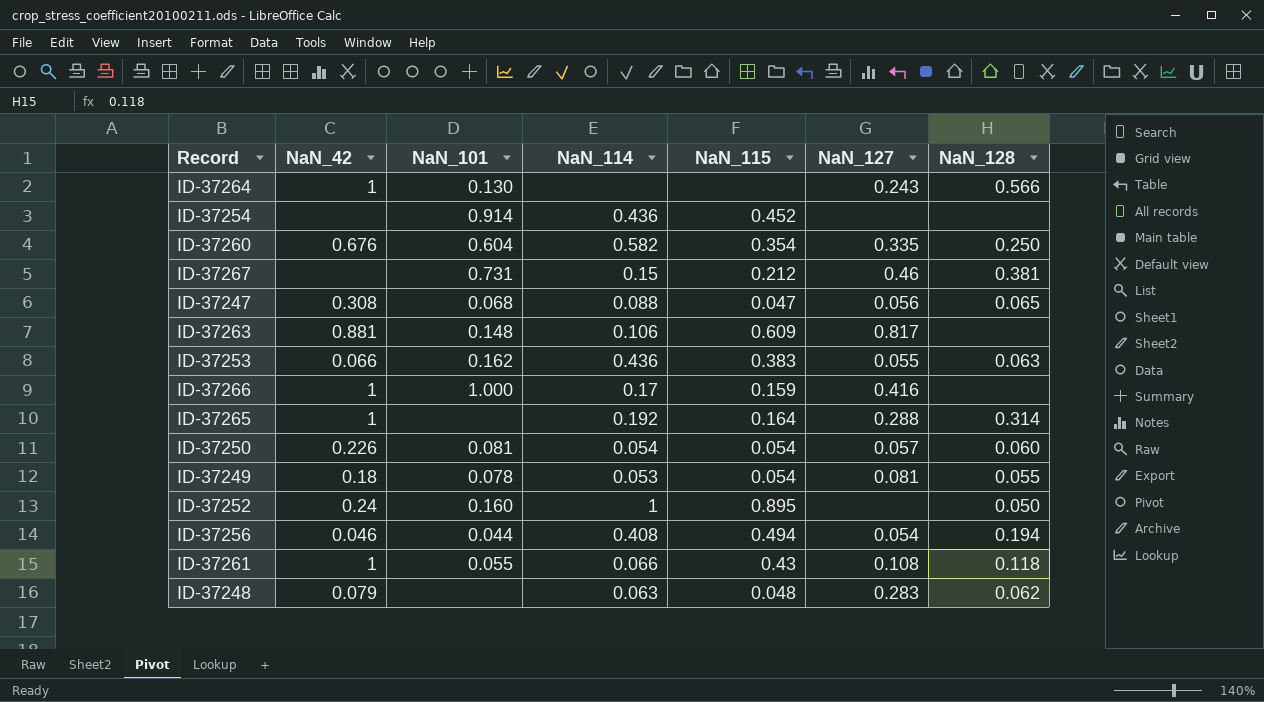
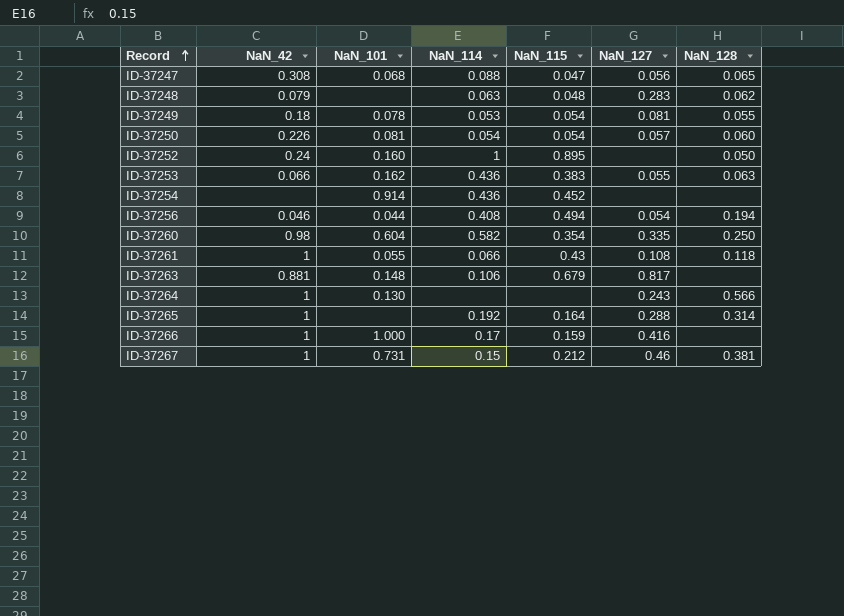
row order: none -> Record ascending
ID-37260 | NaN_42: 0.676 -> 0.98
ID-37263 | NaN_115: 0.609 -> 0.679
ID-37267 | NaN_42: none -> 1

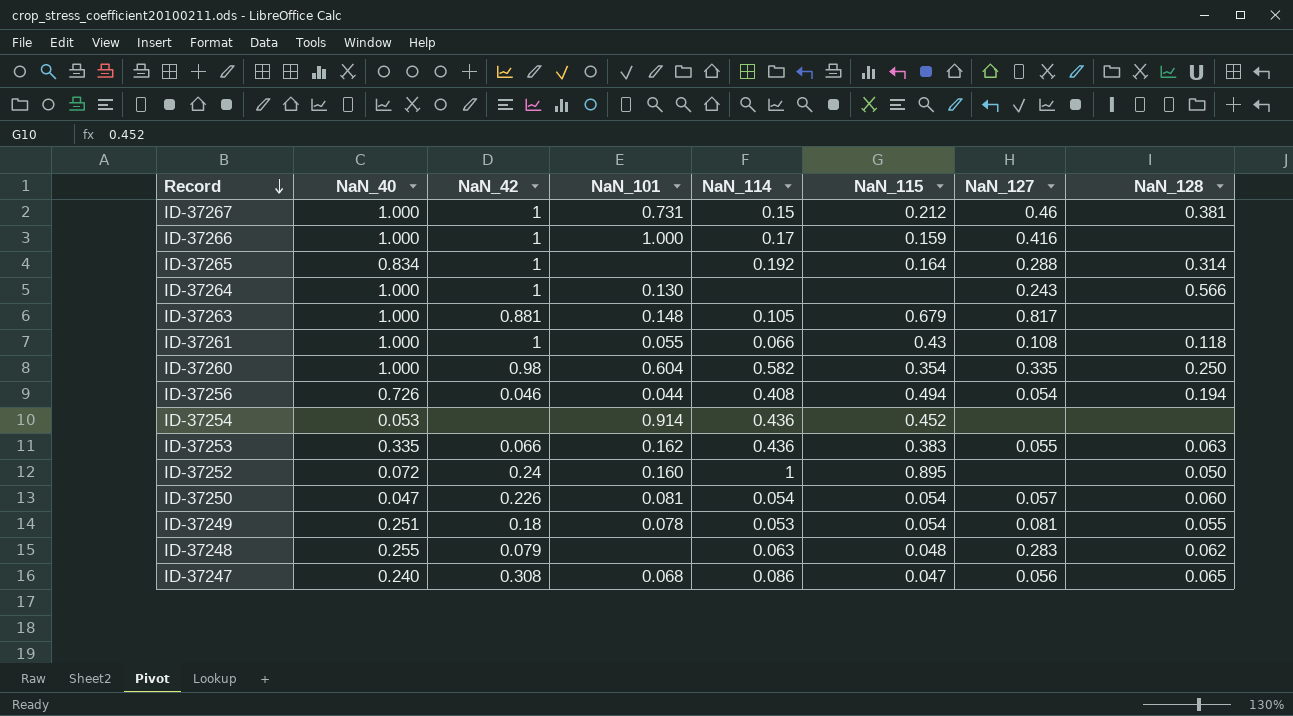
row order: Record ascending -> Record descending
column NaN_40 | position: none -> 2
ID-37263 | NaN_114: 0.106 -> 0.105
ID-37247 | NaN_114: 0.088 -> 0.086

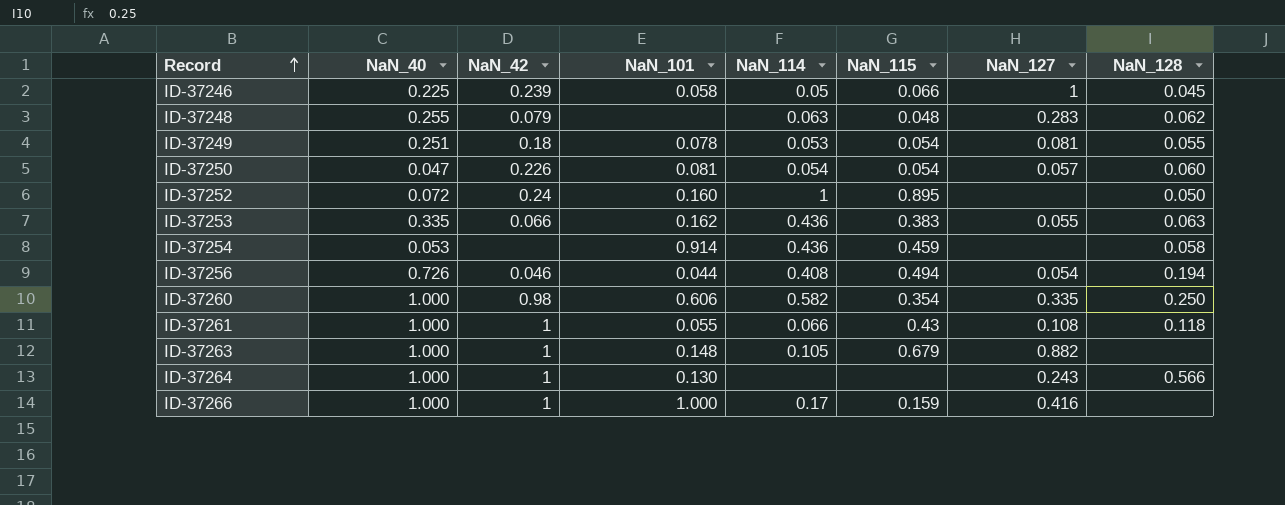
row order: Record descending -> Record ascending
row ID-37267: 1.000 | 1 | 0.731 | 0.15 | 0.212 | 0.46 | 0.381 -> none
row ID-37265: 0.834 | 1 | none | 0.192 | 0.164 | 0.288 | 0.314 -> none
row ID-37247: 0.240 | 0.308 | 0.068 | 0.086 | 0.047 | 0.056 | 0.065 -> none
row ID-37246: none -> 0.225 | 0.239 | 0.058 | 0.05 | 0.066 | 1 | 0.045
ID-37254 | NaN_115: 0.452 -> 0.459
ID-37254 | NaN_128: none -> 0.058
ID-37260 | NaN_101: 0.604 -> 0.606
ID-37263 | NaN_42: 0.881 -> 1
ID-37263 | NaN_127: 0.817 -> 0.882

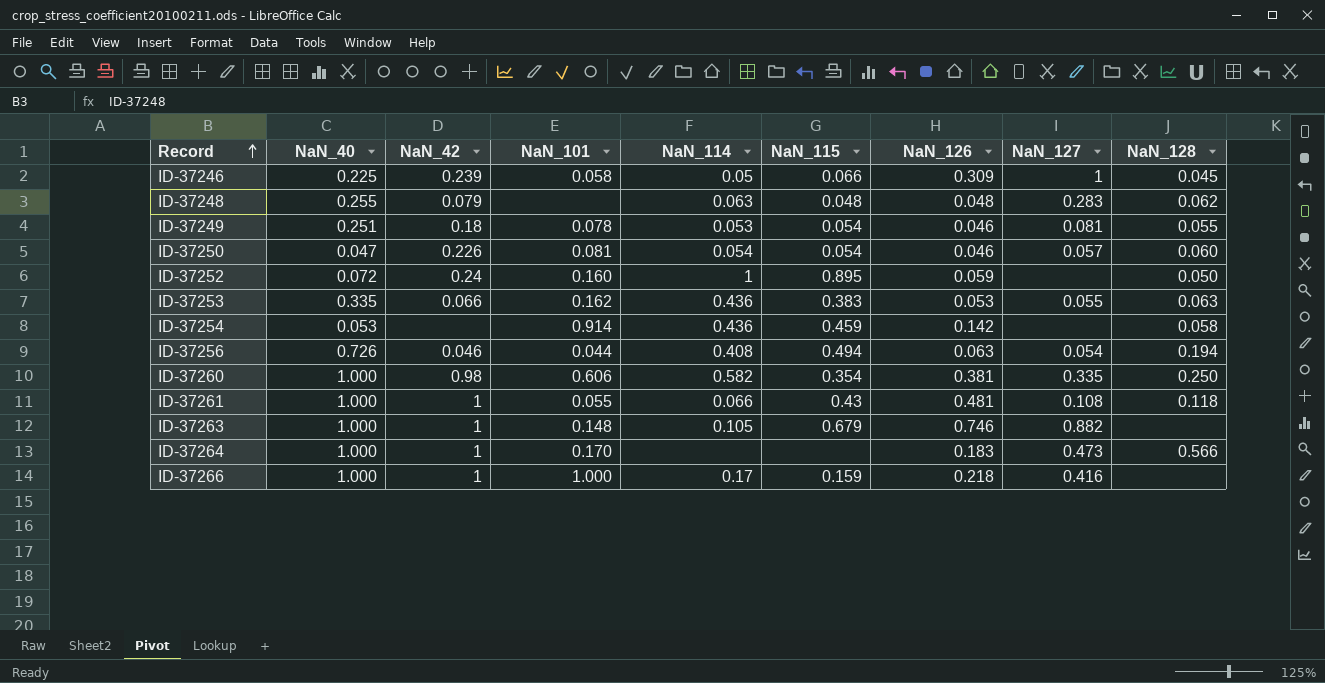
column NaN_126 | position: none -> 7
ID-37264 | NaN_101: 0.130 -> 0.170
ID-37264 | NaN_127: 0.243 -> 0.473

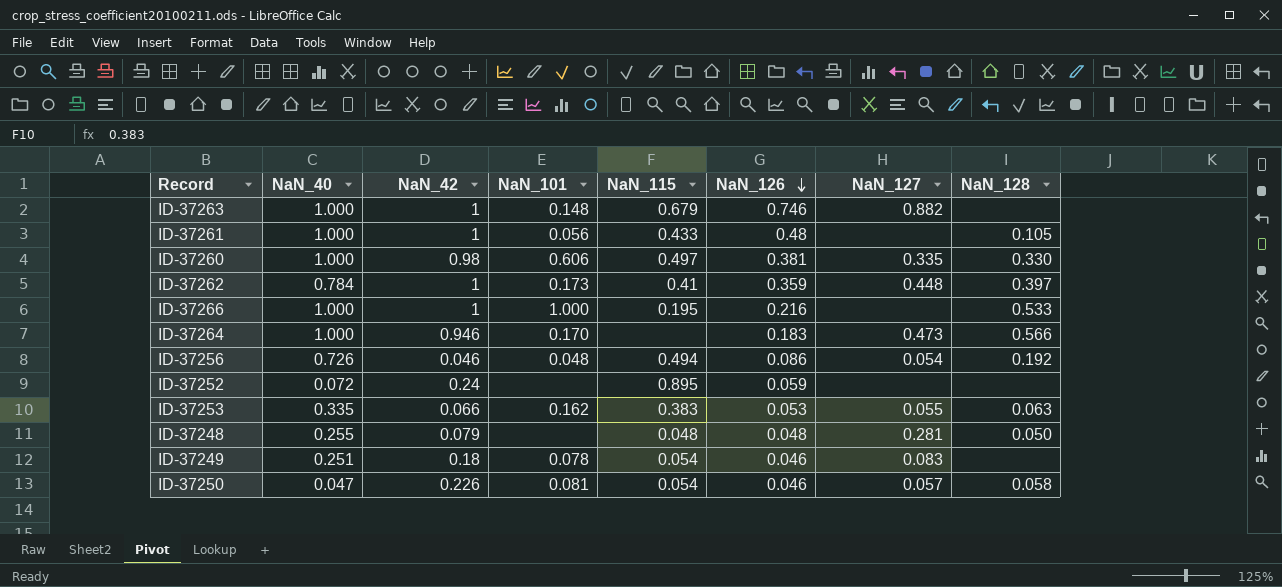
row order: Record ascending -> NaN_126 descending
column NaN_114 | position: 5 -> none
row ID-37246: 0.225 | 0.239 | 0.058 | 0.05 | 0.066 | 0.309 | 1 | 0.045 -> none
row ID-37254: 0.053 | none | 0.914 | 0.436 | 0.459 | 0.142 | none | 0.058 -> none
ID-37261 | NaN_101: 0.055 -> 0.056
ID-37261 | NaN_115: 0.43 -> 0.433
ID-37261 | NaN_126: 0.481 -> 0.48
ID-37261 | NaN_127: 0.108 -> none
ID-37261 | NaN_128: 0.118 -> 0.105
ID-37260 | NaN_115: 0.354 -> 0.497
ID-37260 | NaN_128: 0.250 -> 0.330
row ID-37262: none -> 0.784 | 1 | 0.173 | 0.41 | 0.359 | 0.448 | 0.397
ID-37266 | NaN_115: 0.159 -> 0.195
ID-37266 | NaN_126: 0.218 -> 0.216
ID-37266 | NaN_127: 0.416 -> none
ID-37266 | NaN_128: none -> 0.533
ID-37264 | NaN_42: 1 -> 0.946
ID-37256 | NaN_101: 0.044 -> 0.048
ID-37256 | NaN_126: 0.063 -> 0.086
ID-37256 | NaN_128: 0.194 -> 0.192
ID-37252 | NaN_101: 0.160 -> none
ID-37252 | NaN_128: 0.050 -> none
ID-37248 | NaN_127: 0.283 -> 0.281
ID-37248 | NaN_128: 0.062 -> 0.050
ID-37249 | NaN_127: 0.081 -> 0.083
ID-37249 | NaN_128: 0.055 -> none
ID-37250 | NaN_128: 0.060 -> 0.058

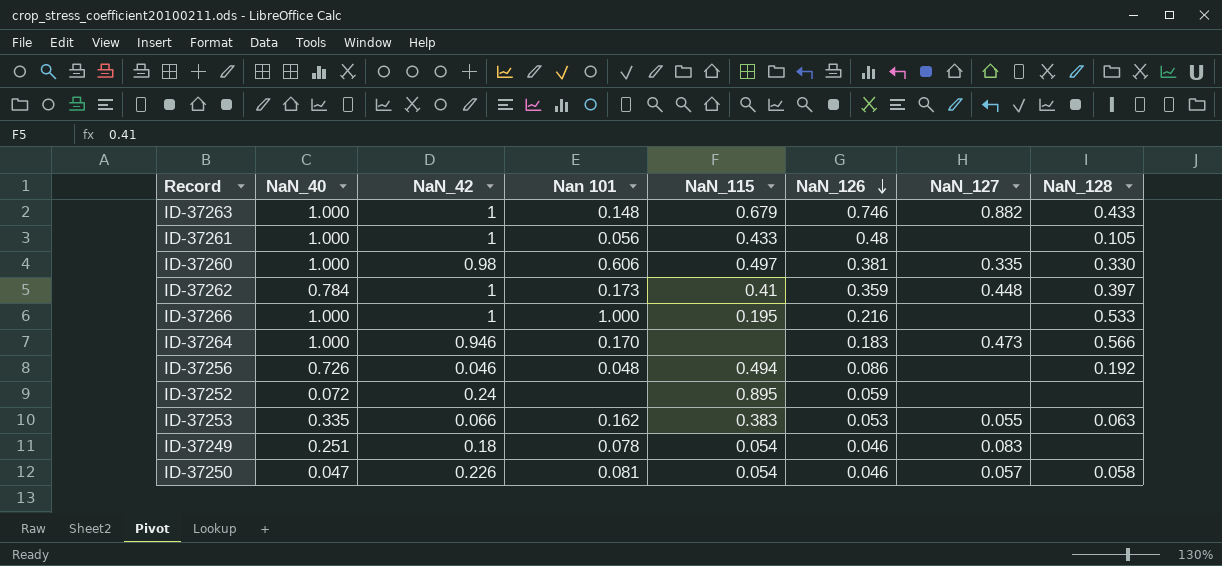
column name: NaN_101 -> Nan 101
row ID-37248: 0.255 | 0.079 | none | 0.048 | 0.048 | 0.281 | 0.050 -> none
ID-37263 | NaN_128: none -> 0.433
ID-37256 | NaN_127: 0.054 -> none

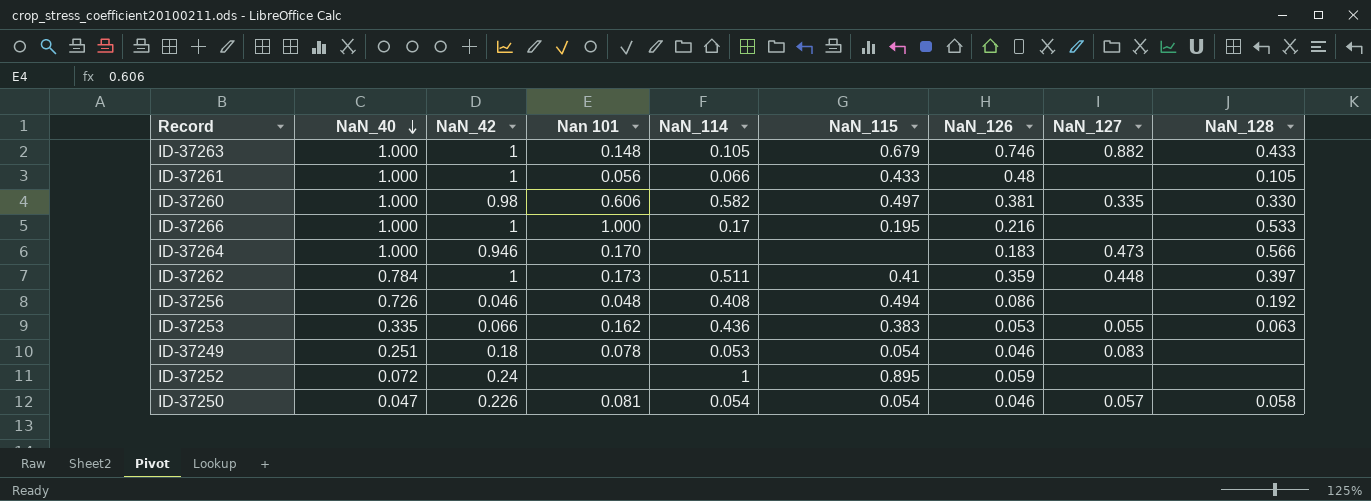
row order: NaN_126 descending -> NaN_40 descending
column NaN_114 | position: none -> 5

